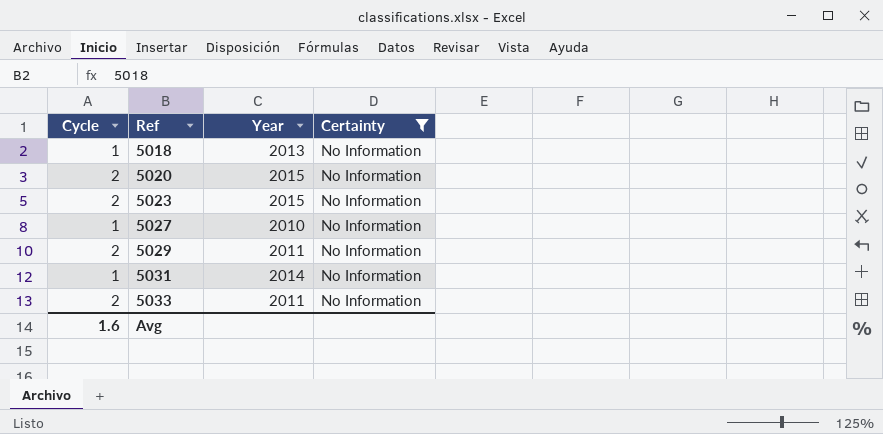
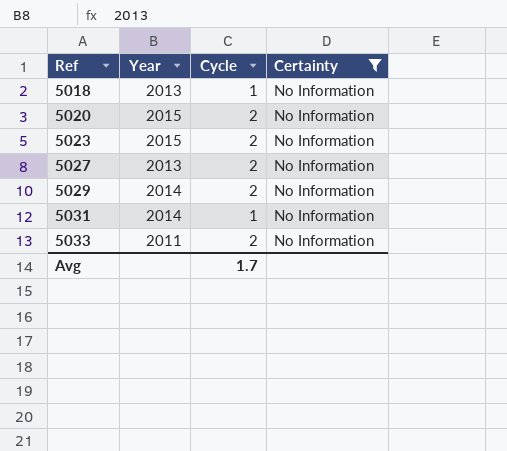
column Cycle | position: 1 -> 3
5027 | Year: 2010 -> 2013
5027 | Cycle: 1 -> 2
5029 | Year: 2011 -> 2014
Avg | Cycle: 1.6 -> 1.7

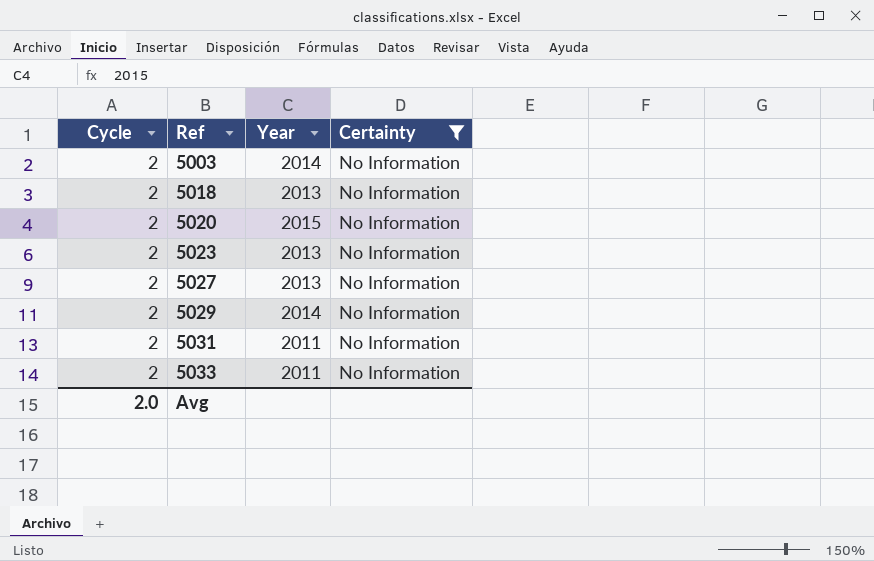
column Cycle | position: 3 -> 1
row 5003: none -> 2 | 2014 | No Information
5018 | Cycle: 1 -> 2
5023 | Year: 2015 -> 2013
5031 | Cycle: 1 -> 2
5031 | Year: 2014 -> 2011
Avg | Cycle: 1.7 -> 2.0

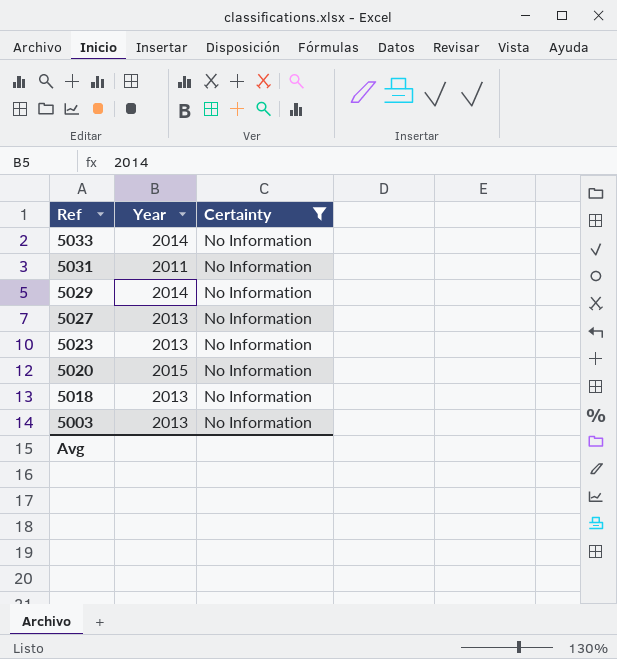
row order: Ref ascending -> Ref descending
column Cycle | position: 1 -> none
5033 | Year: 2011 -> 2014
5003 | Year: 2014 -> 2013

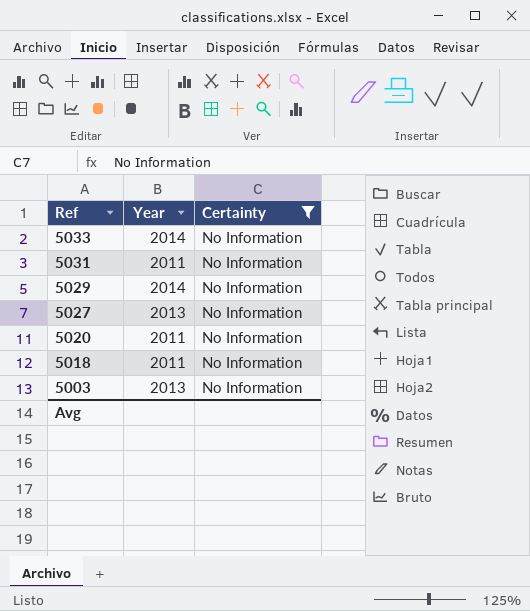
row 5023: 2013 | No Information -> none
5020 | Year: 2015 -> 2011
5018 | Year: 2013 -> 2011

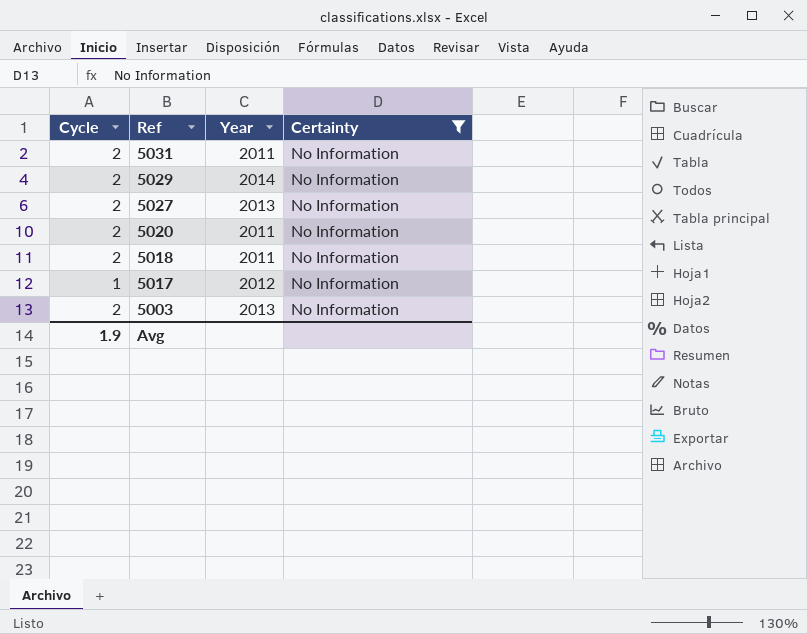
column Cycle | position: none -> 1
row 5033: 2014 | No Information -> none
row 5017: none -> 1 | 2012 | No Information

